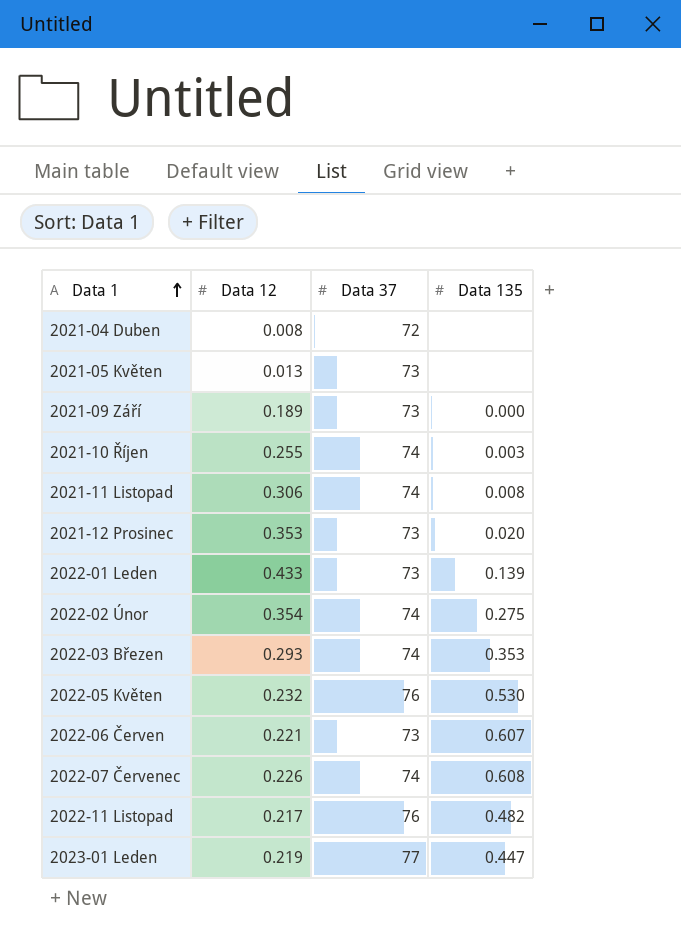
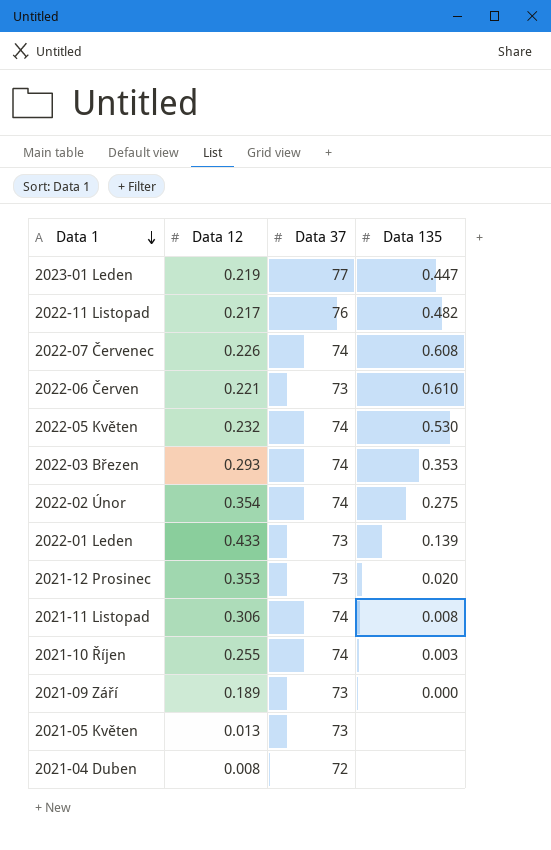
row order: Data 1 ascending -> Data 1 descending
2022-06 Červen | Data 135: 0.607 -> 0.610
2022-05 Květen | Data 37: 76 -> 74

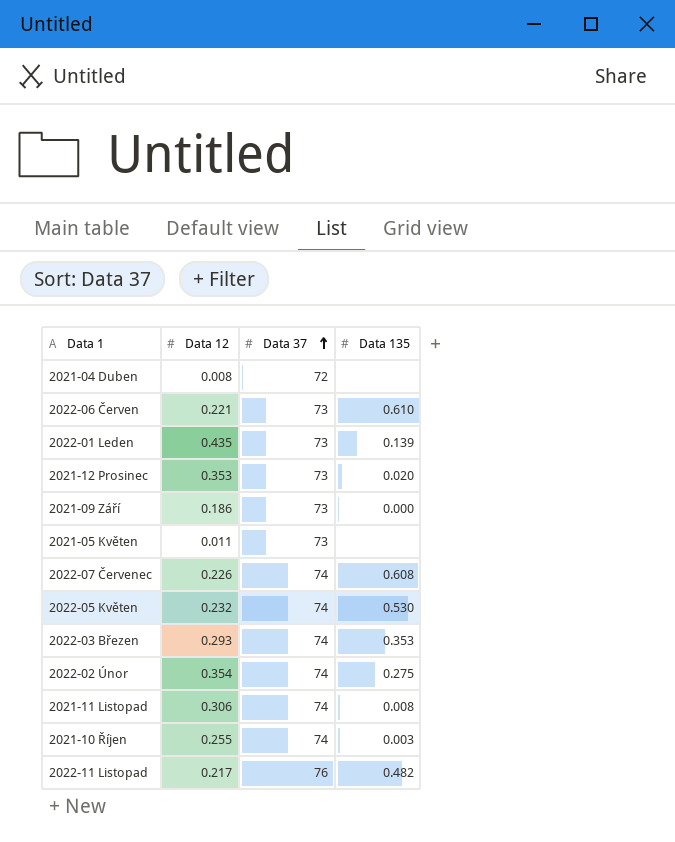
row order: Data 1 descending -> Data 37 ascending
row 2023-01 Leden: 0.219 | 77 | 0.447 -> none
2022-01 Leden | Data 12: 0.433 -> 0.435
2021-09 Září | Data 12: 0.189 -> 0.186
2021-05 Květen | Data 12: 0.013 -> 0.011

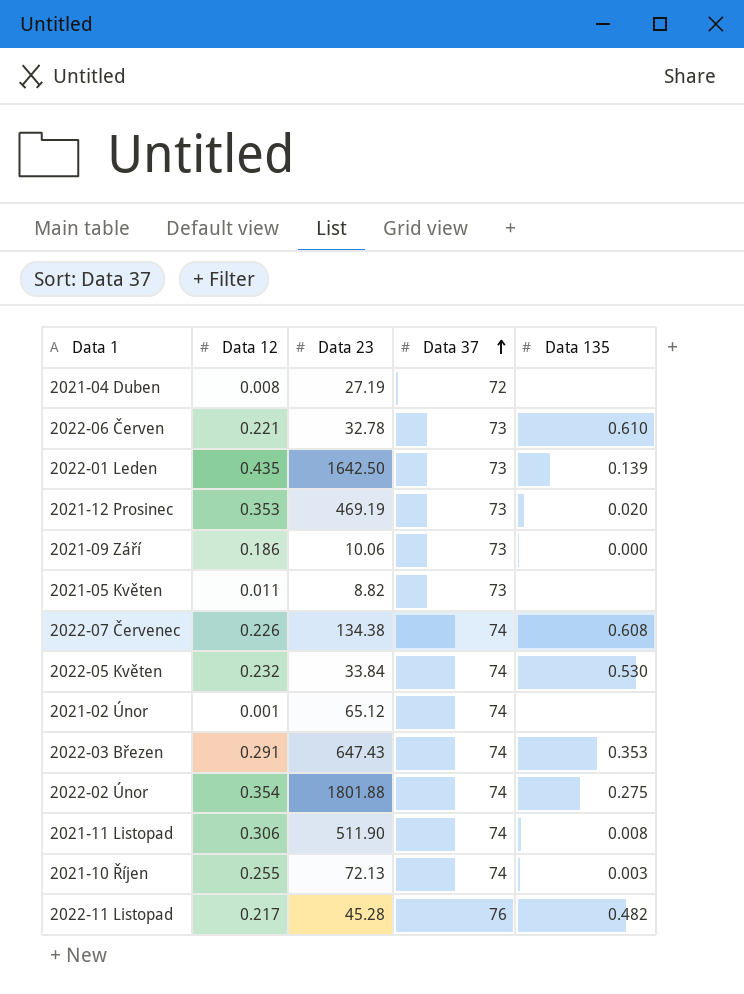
column Data 23 | position: none -> 3
row 2021-02 Únor: none -> 0.001 | 65.12 | 74 | none
2022-03 Březen | Data 12: 0.293 -> 0.291

